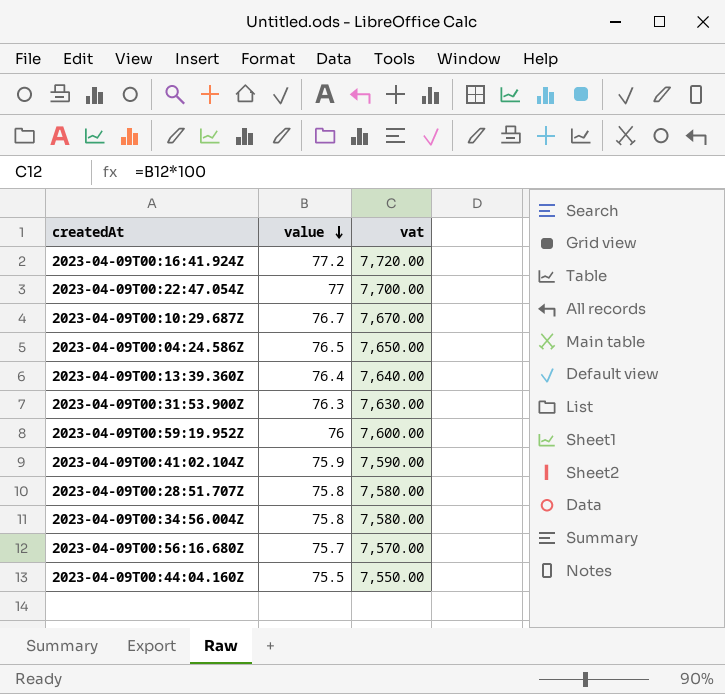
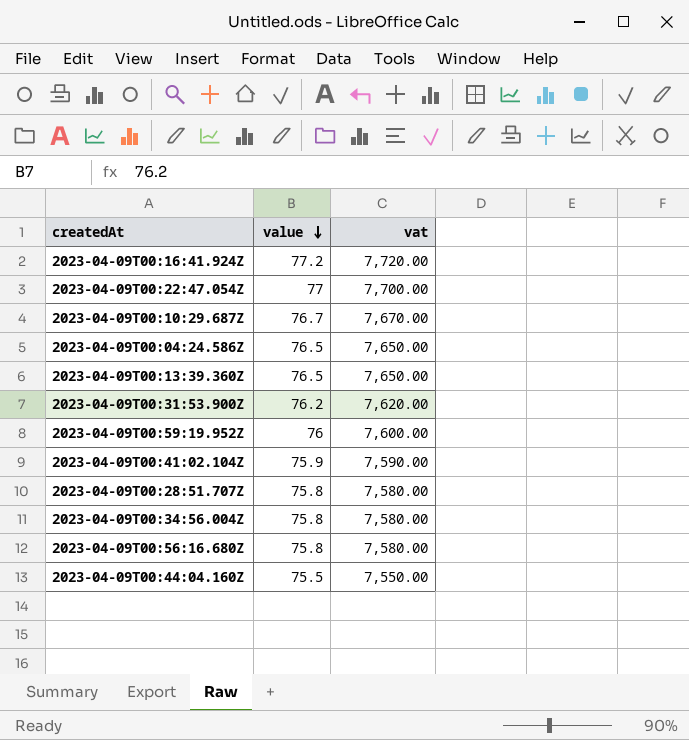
2023-04-09T00:13:39.360Z | value: 76.4 -> 76.5
2023-04-09T00:13:39.360Z | vat: 7,640.00 -> 7,650.00
2023-04-09T00:31:53.900Z | value: 76.3 -> 76.2
2023-04-09T00:31:53.900Z | vat: 7,630.00 -> 7,620.00
2023-04-09T00:56:16.680Z | value: 75.7 -> 75.8
2023-04-09T00:56:16.680Z | vat: 7,570.00 -> 7,580.00

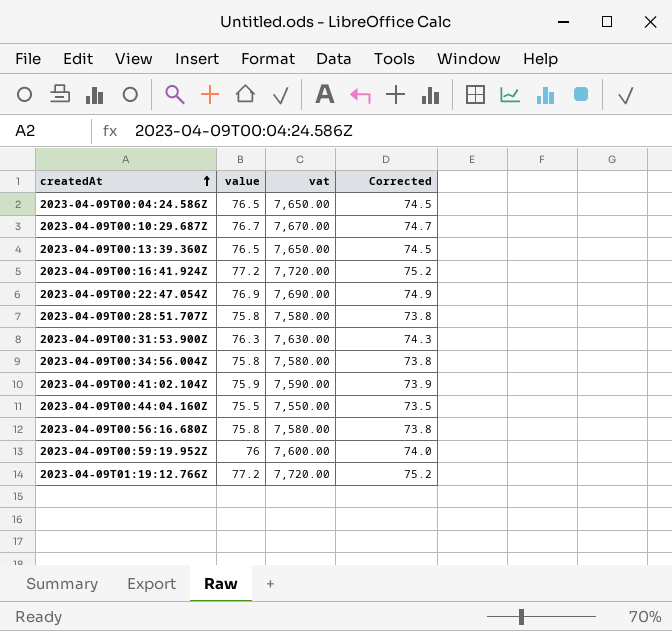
row order: value descending -> createdAt ascending
column Corrected | formula: none -> [value] - 2
2023-04-09T00:22:47.054Z | value: 77 -> 76.9
2023-04-09T00:22:47.054Z | vat: 7,700.00 -> 7,690.00
2023-04-09T00:31:53.900Z | value: 76.2 -> 76.3
2023-04-09T00:31:53.900Z | vat: 7,620.00 -> 7,630.00
row 2023-04-09T01:19:12.766Z: none -> 77.2 | 7,720.00 | 75.2

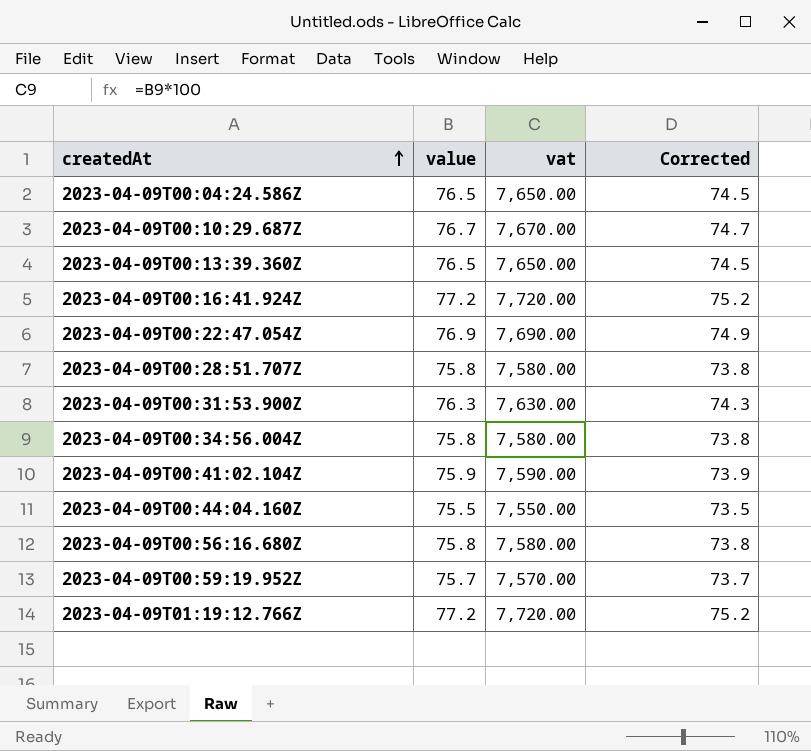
2023-04-09T00:59:19.952Z | value: 76 -> 75.7
2023-04-09T00:59:19.952Z | vat: 7,600.00 -> 7,570.00
2023-04-09T00:59:19.952Z | Corrected: 74.0 -> 73.7

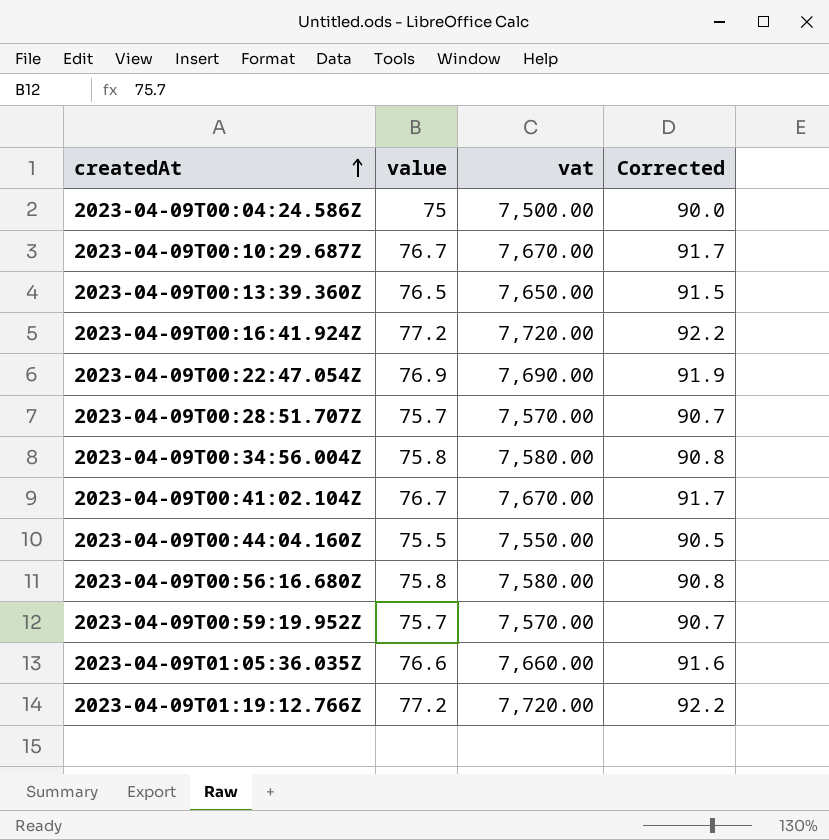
column Corrected | formula: [value] - 2 -> [value] + 15
row 2023-04-09T00:31:53.900Z: 76.3 | 7,630.00 | 74.3 -> none
2023-04-09T00:04:24.586Z | value: 76.5 -> 75
2023-04-09T00:04:24.586Z | vat: 7,650.00 -> 7,500.00
2023-04-09T00:28:51.707Z | value: 75.8 -> 75.7
2023-04-09T00:28:51.707Z | vat: 7,580.00 -> 7,570.00
2023-04-09T00:41:02.104Z | value: 75.9 -> 76.7
2023-04-09T00:41:02.104Z | vat: 7,590.00 -> 7,670.00
row 2023-04-09T01:05:36.035Z: none -> 76.6 | 7,660.00 | 91.6

